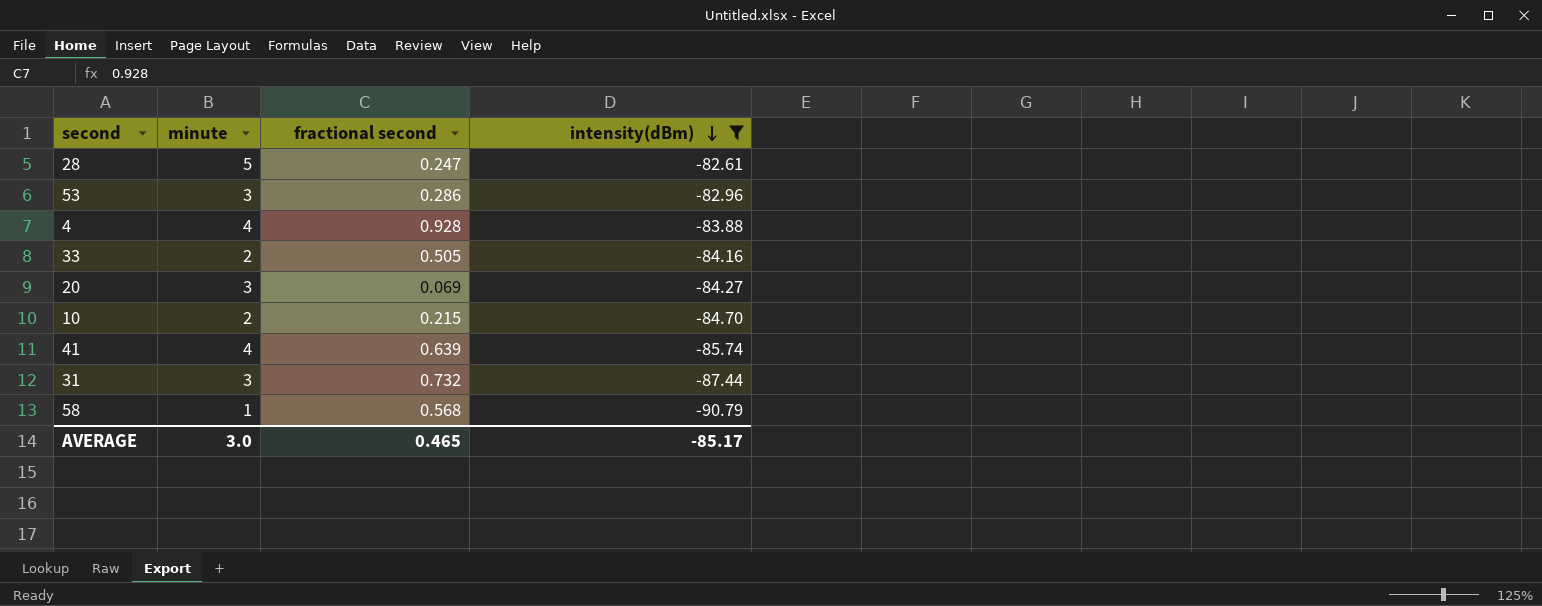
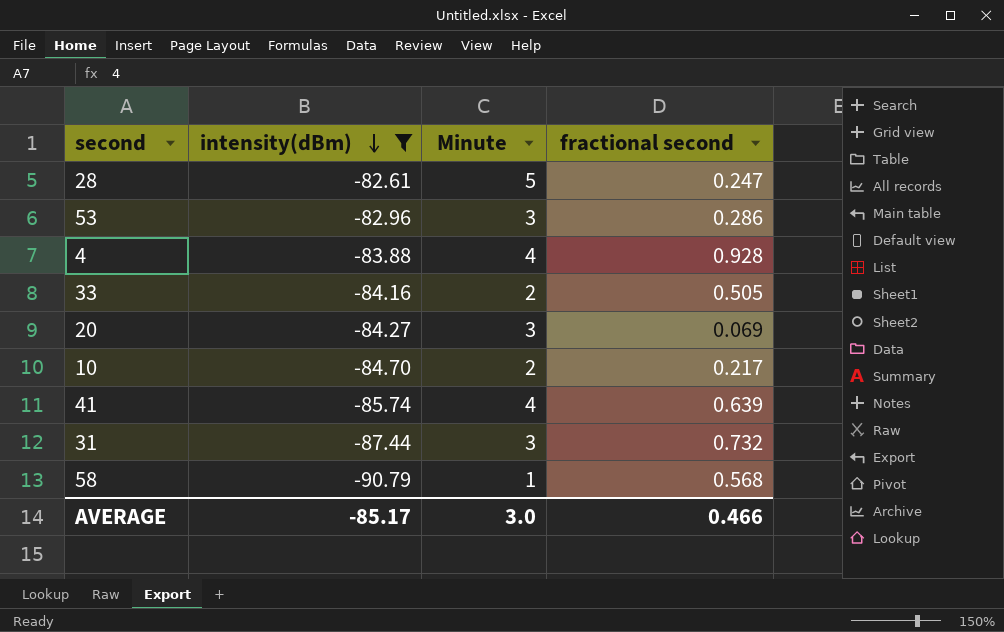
column intensity(dBm) | position: 4 -> 2
column name: minute -> Minute
10 | fractional second: 0.215 -> 0.217
AVERAGE | fractional second: 0.465 -> 0.466

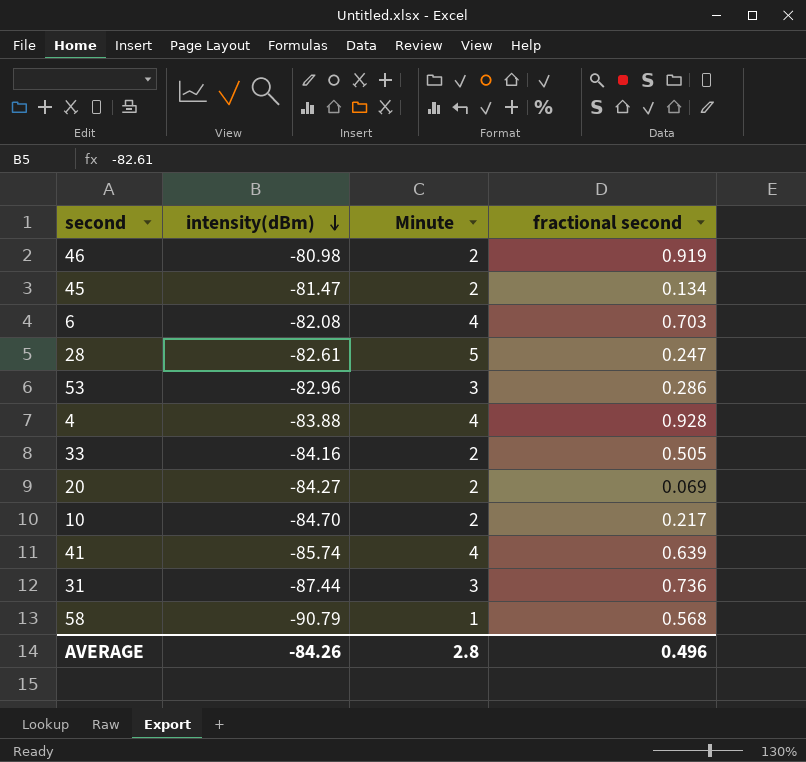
filter: intensity(dBm) <= -82.61 -> none
20 | Minute: 3 -> 2
31 | fractional second: 0.732 -> 0.736
AVERAGE | intensity(dBm): -85.17 -> -84.26
AVERAGE | Minute: 3.0 -> 2.8
AVERAGE | fractional second: 0.466 -> 0.496

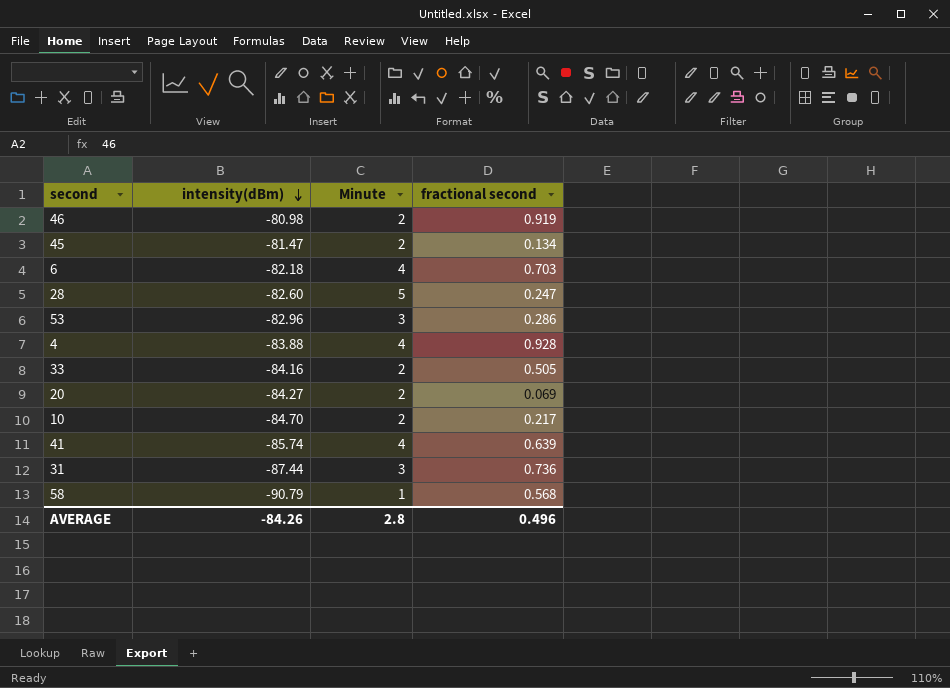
6 | intensity(dBm): -82.08 -> -82.18
28 | intensity(dBm): -82.61 -> -82.60

